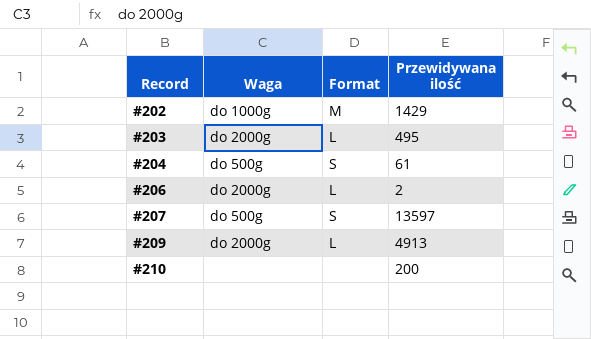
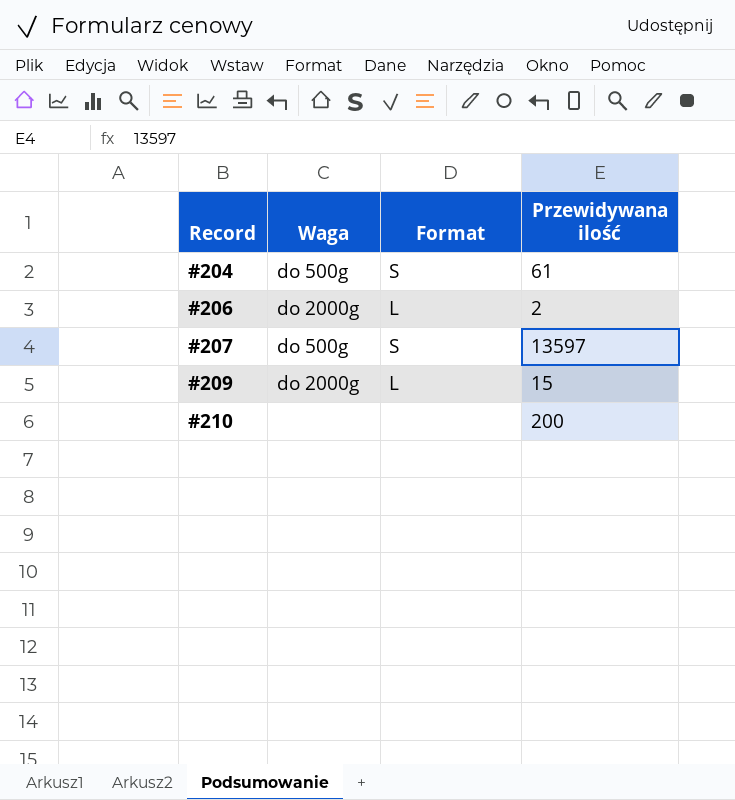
row #202: do 1000g | M | 1429 -> none
row #203: do 2000g | L | 495 -> none
#209 | Przewidywana ilość: 4913 -> 15

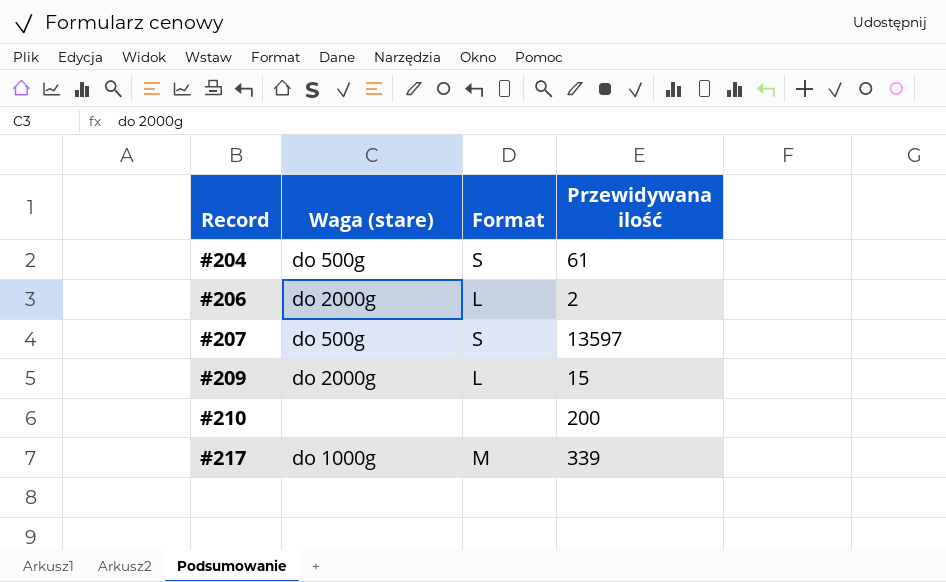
column name: Waga -> Waga (stare)
row #217: none -> do 1000g | M | 339

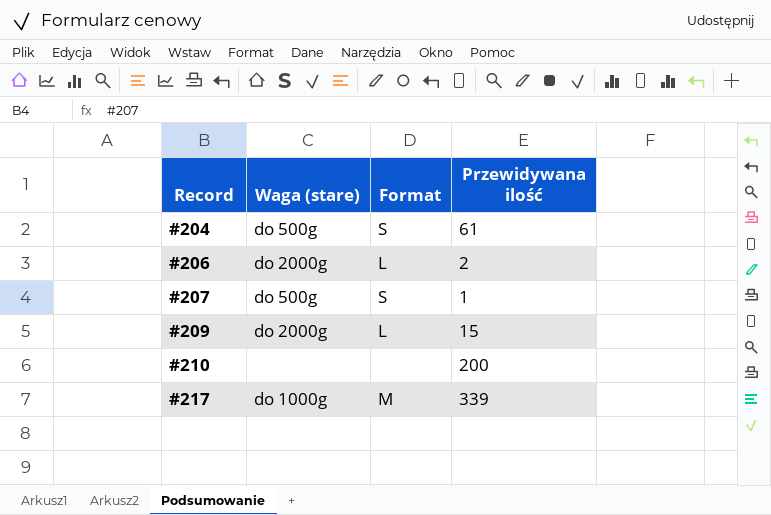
#207 | Przewidywana ilość: 13597 -> 1

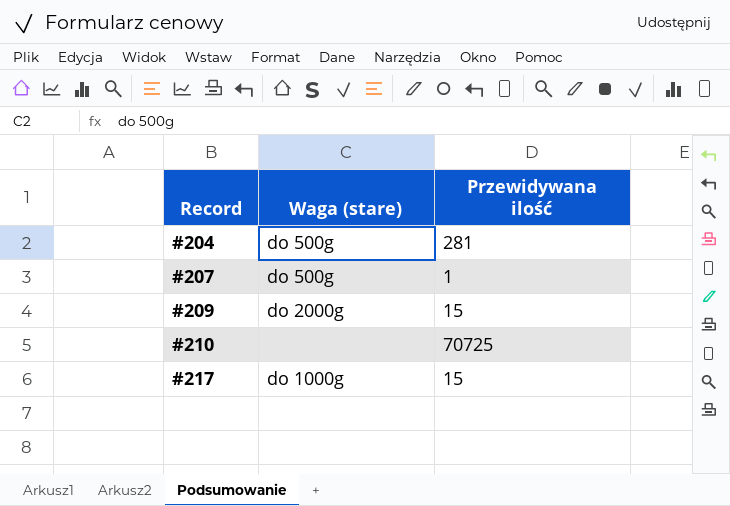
column Format | position: 3 -> none
row #206: do 2000g | L | 2 -> none
#204 | Przewidywana ilość: 61 -> 281
#210 | Przewidywana ilość: 200 -> 70725
#217 | Przewidywana ilość: 339 -> 15

